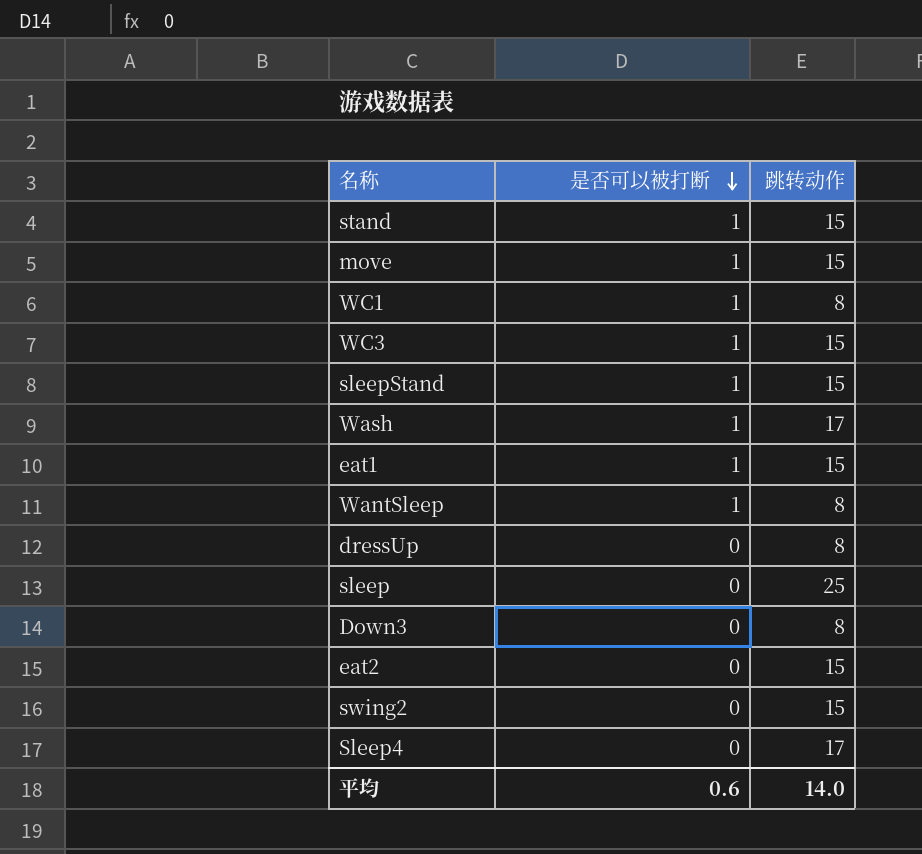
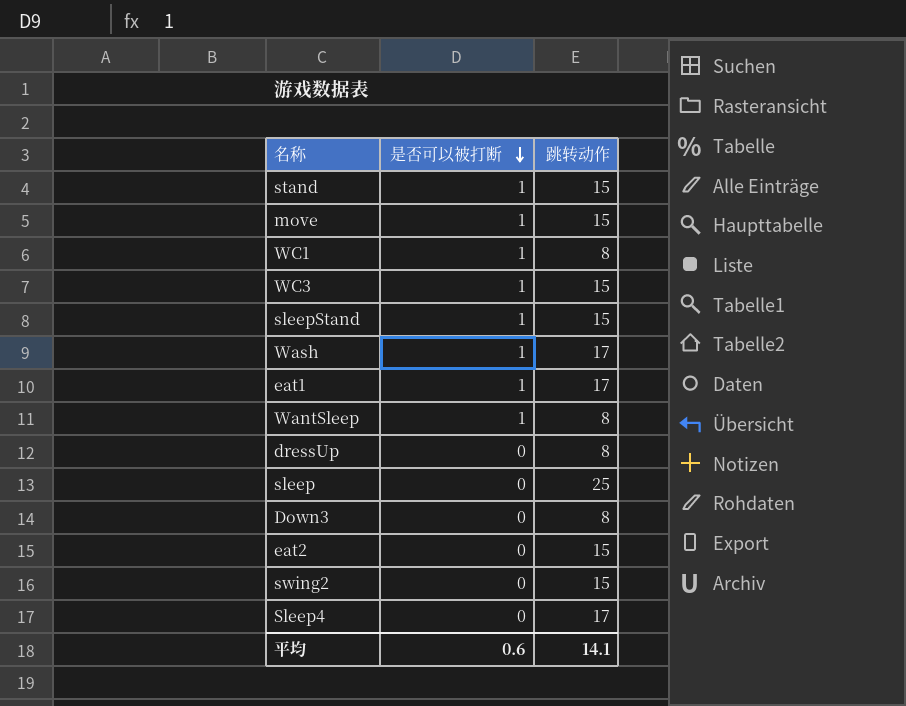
eat1 | 跳转动作: 15 -> 17
平均 | 跳转动作: 14.0 -> 14.1

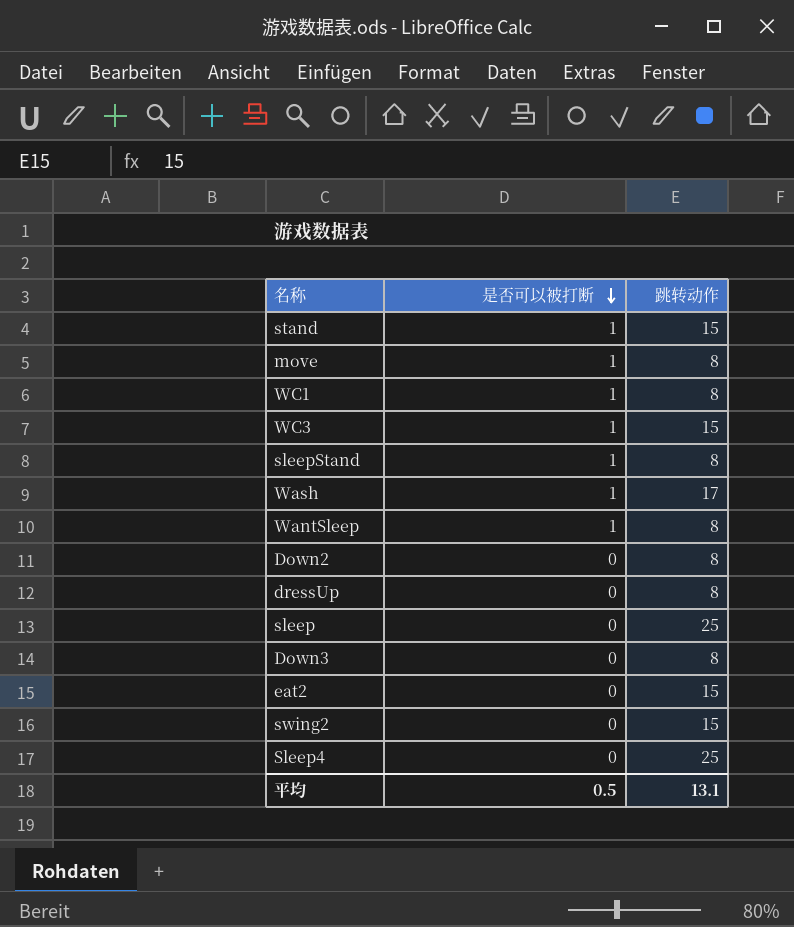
row eat1: 1 | 17 -> none
move | 跳转动作: 15 -> 8
sleepStand | 跳转动作: 15 -> 8
row Down2: none -> 0 | 8
Sleep4 | 跳转动作: 17 -> 25
平均 | 是否可以被打断: 0.6 -> 0.5
平均 | 跳转动作: 14.1 -> 13.1

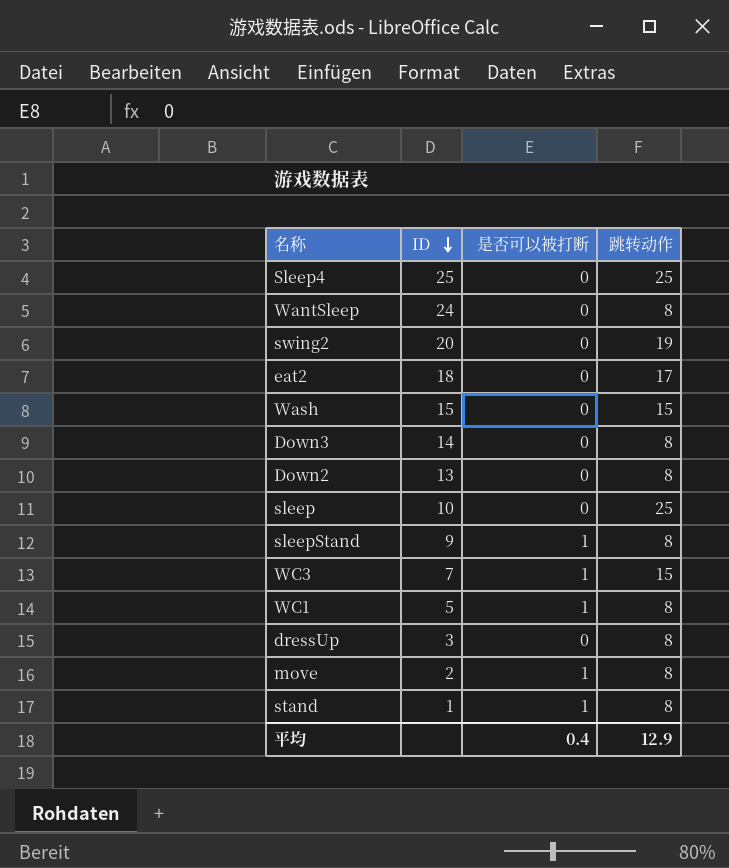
row order: 是否可以被打断 descending -> ID descending
column ID | position: none -> 2
WantSleep | 是否可以被打断: 1 -> 0
swing2 | 跳转动作: 15 -> 19
eat2 | 跳转动作: 15 -> 17
Wash | 是否可以被打断: 1 -> 0
Wash | 跳转动作: 17 -> 15
stand | 跳转动作: 15 -> 8
平均 | 是否可以被打断: 0.5 -> 0.4
平均 | 跳转动作: 13.1 -> 12.9

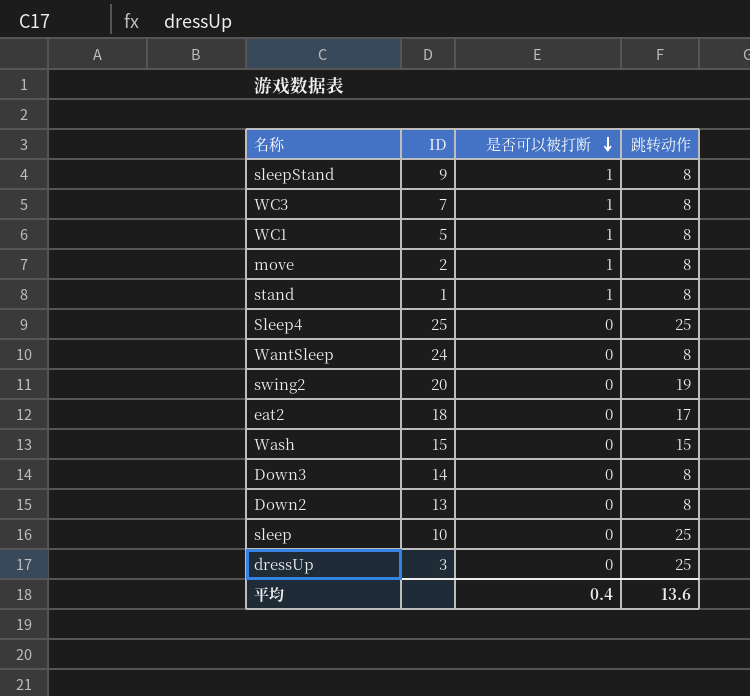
row order: ID descending -> 是否可以被打断 descending
WC3 | 跳转动作: 15 -> 8
dressUp | 跳转动作: 8 -> 25
平均 | 跳转动作: 12.9 -> 13.6

